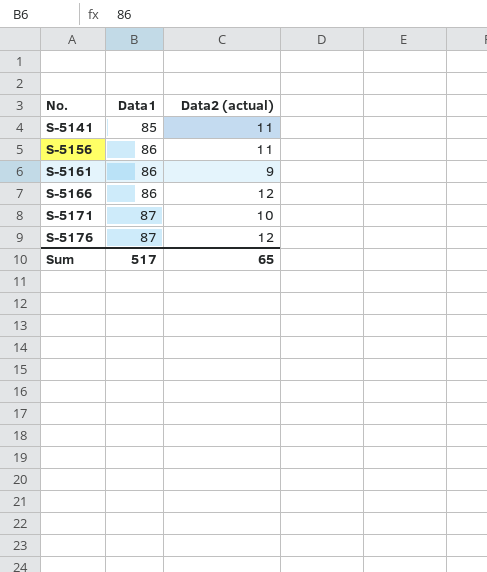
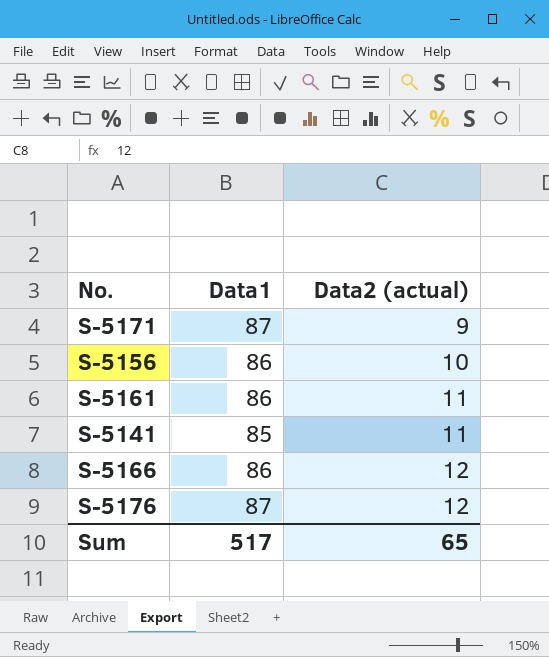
row order: No. ascending -> Data2 (actual) ascending
S-5171 | Data2 (actual): 10 -> 9
S-5156 | Data2 (actual): 11 -> 10
S-5161 | Data2 (actual): 9 -> 11

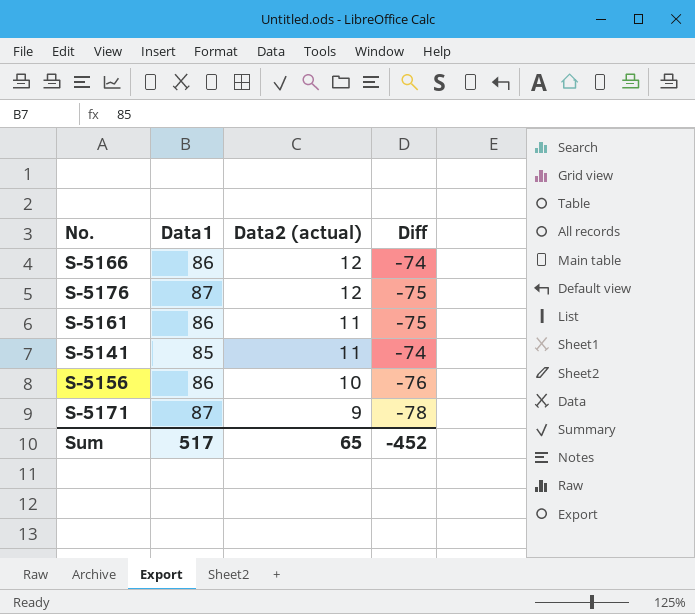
row order: Data2 (actual) ascending -> Data2 (actual) descending
column Diff | formula: none -> [Data2 (actual)] - [Data1]

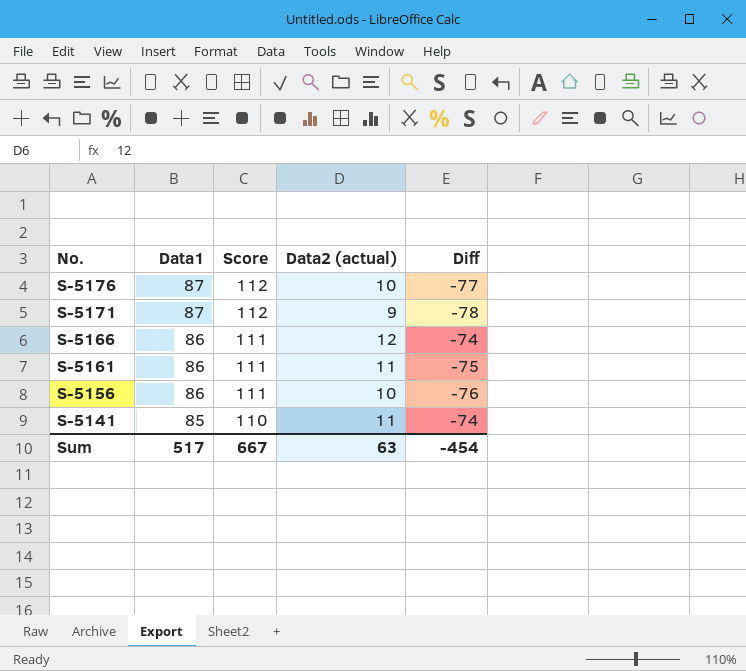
row order: Data2 (actual) descending -> No. descending
column Score | formula: none -> [Data1] + 25
S-5176 | Data2 (actual): 12 -> 10
S-5176 | Diff: -75 -> -77
Sum | Data2 (actual): 65 -> 63
Sum | Diff: -452 -> -454

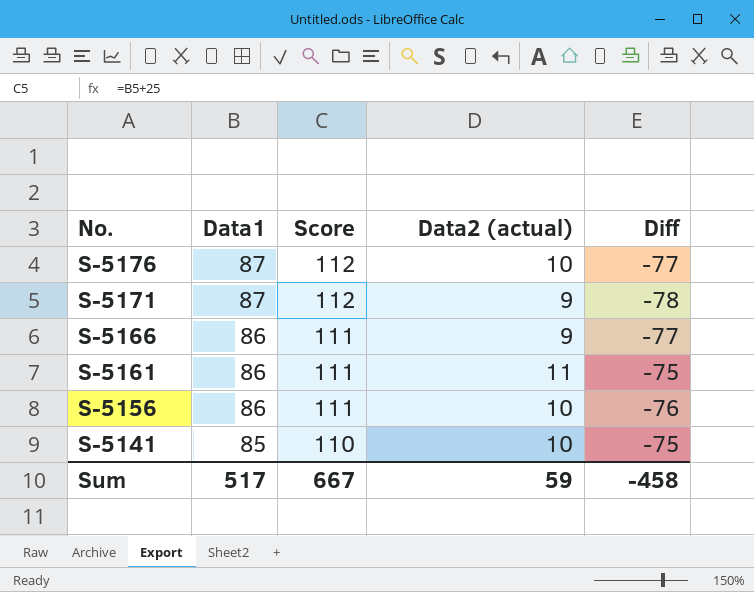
S-5166 | Data2 (actual): 12 -> 9
S-5166 | Diff: -74 -> -77
S-5141 | Data2 (actual): 11 -> 10
S-5141 | Diff: -74 -> -75
Sum | Data2 (actual): 63 -> 59
Sum | Diff: -454 -> -458

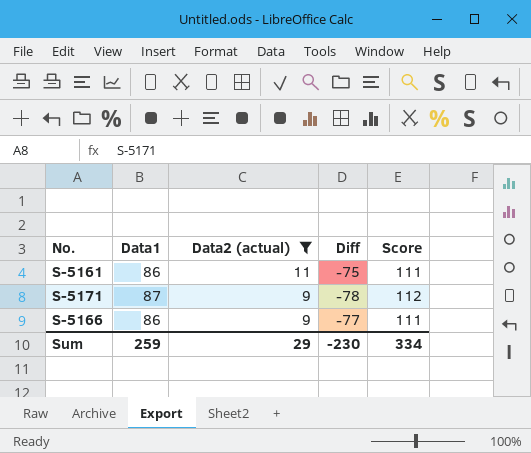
filter: none -> Data2 (actual) != 10
row order: No. descending -> Data2 (actual) descending
column Score | position: 3 -> 5
Sum | Data1: 517 -> 259
Sum | Data2 (actual): 59 -> 29
Sum | Diff: -458 -> -230
Sum | Score: 667 -> 334

